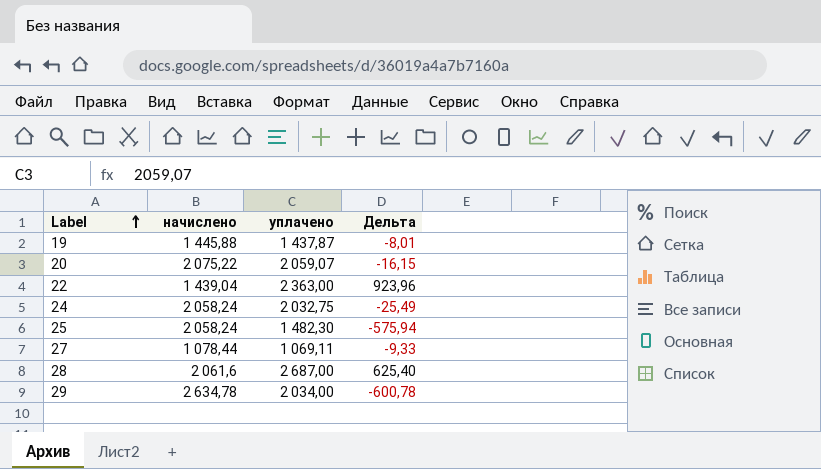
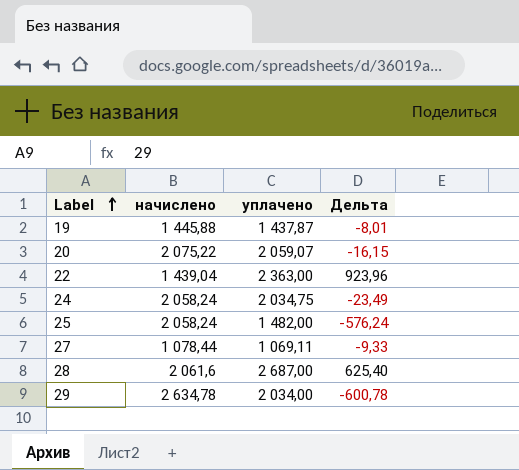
24 | уплачено: 2 032,75 -> 2 034,75
24 | Дельта: -25,49 -> -23,49
25 | уплачено: 1 482,30 -> 1 482,00
25 | Дельта: -575,94 -> -576,24

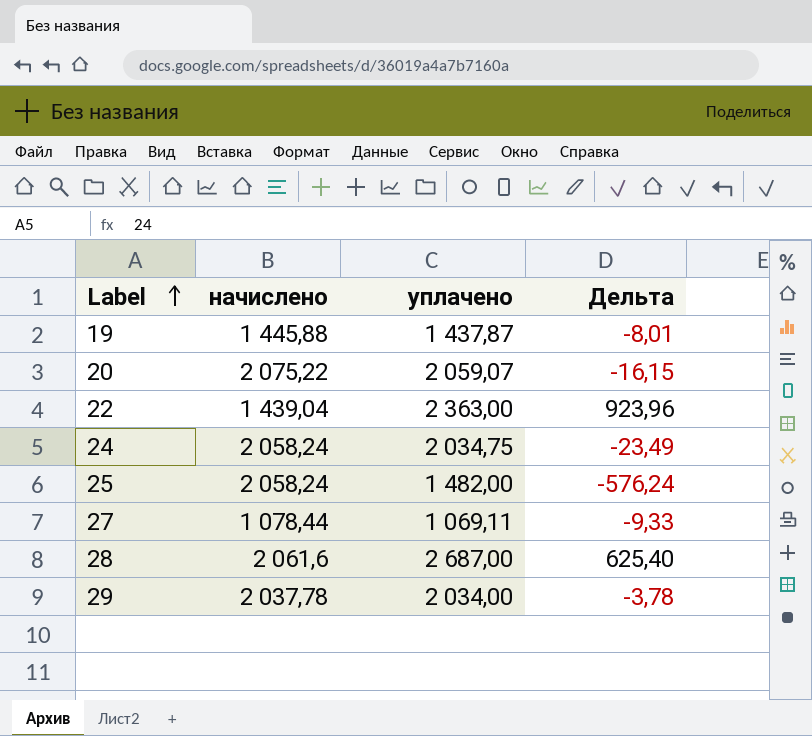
29 | начислено: 2 634,78 -> 2 037,78
29 | Дельта: -600,78 -> -3,78

